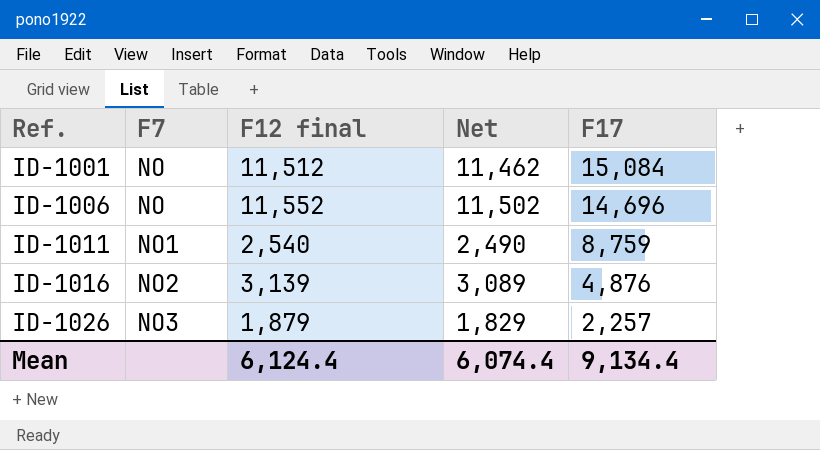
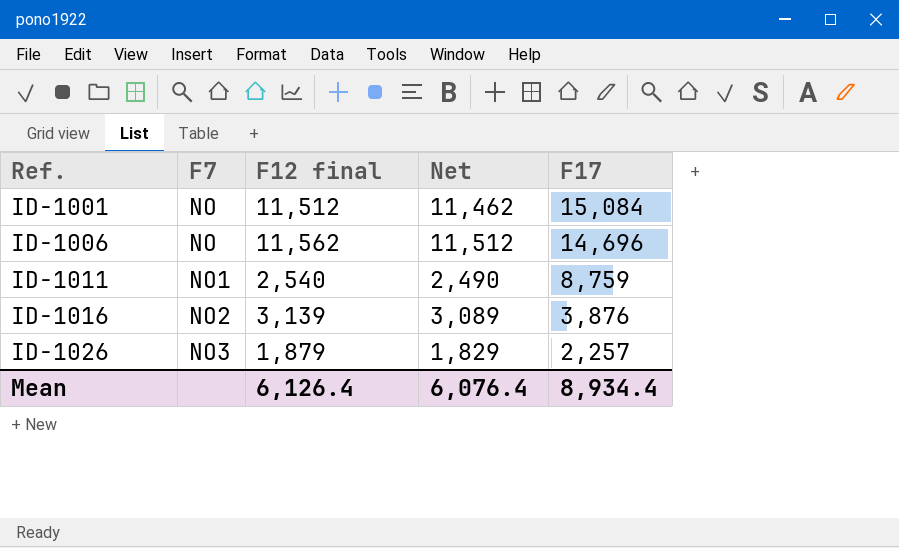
ID-1006 | F12 final: 11,552 -> 11,562
ID-1006 | Net: 11,502 -> 11,512
ID-1016 | F17: 4,876 -> 3,876
Mean | F12 final: 6,124.4 -> 6,126.4
Mean | Net: 6,074.4 -> 6,076.4
Mean | F17: 9,134.4 -> 8,934.4

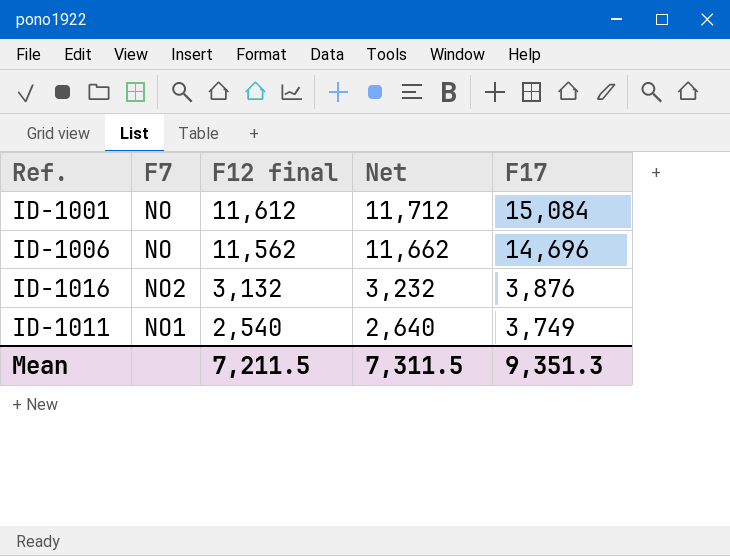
row order: Ref. ascending -> F12 final descending
column Net | formula: [F12 final] - 50 -> [F12 final] + 100
row ID-1026: NO3 | 1,879 | 1,829 | 2,257 -> none
ID-1001 | F12 final: 11,512 -> 11,612
ID-1016 | F12 final: 3,139 -> 3,132
ID-1011 | F17: 8,759 -> 3,749
Mean | F12 final: 6,126.4 -> 7,211.5
Mean | Net: 6,076.4 -> 7,311.5
Mean | F17: 8,934.4 -> 9,351.3

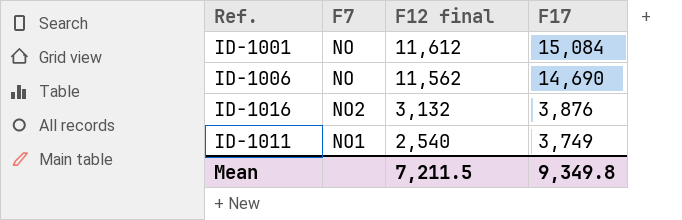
column Net | formula: [F12 final] + 100 -> none
ID-1006 | F17: 14,696 -> 14,690
Mean | F17: 9,351.3 -> 9,349.8

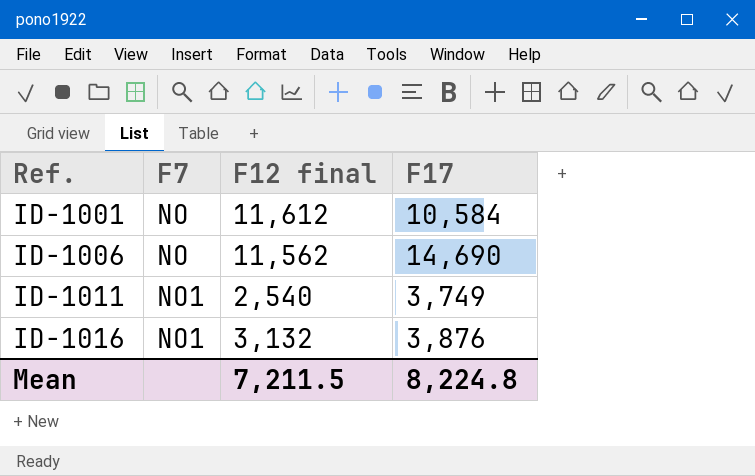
row order: F12 final descending -> Ref. ascending
ID-1001 | F17: 15,084 -> 10,584
ID-1016 | F7: NO2 -> NO1
Mean | F17: 9,349.8 -> 8,224.8

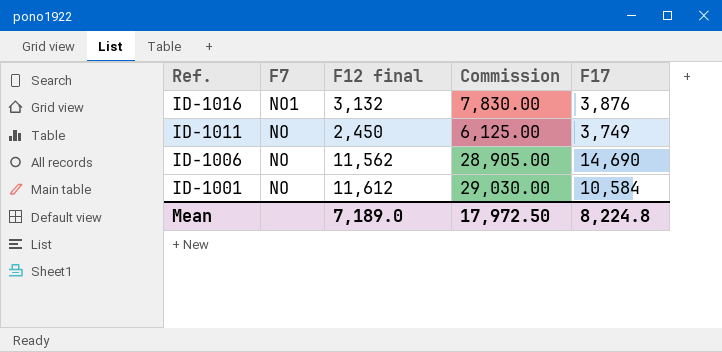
row order: Ref. ascending -> Ref. descending
column Commission | formula: none -> [F12 final] * 2.5
ID-1011 | F7: NO1 -> NO
ID-1011 | F12 final: 2,540 -> 2,450
Mean | F12 final: 7,211.5 -> 7,189.0

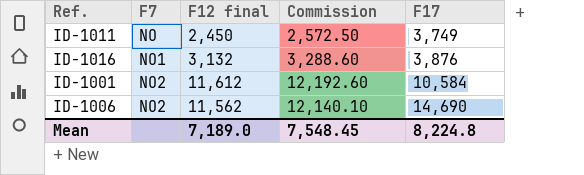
row order: Ref. descending -> F7 ascending
column Commission | formula: [F12 final] * 2.5 -> [F12 final] * 1.05
ID-1001 | F7: NO -> NO2
ID-1006 | F7: NO -> NO2
Mean | Commission: 17,972.50 -> 7,548.45

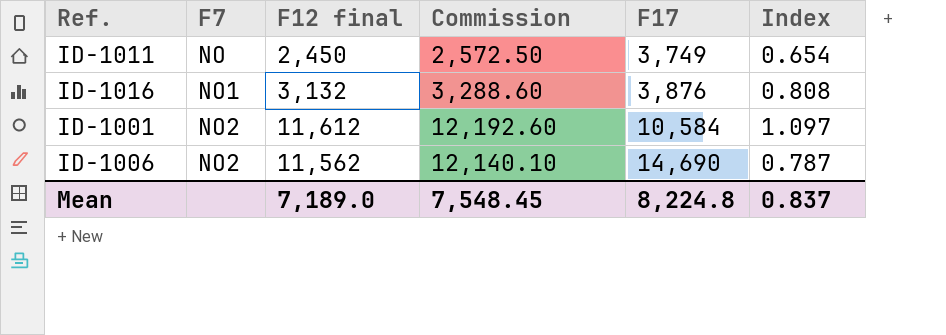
column Index | formula: none -> [F12 final] / [F17]

